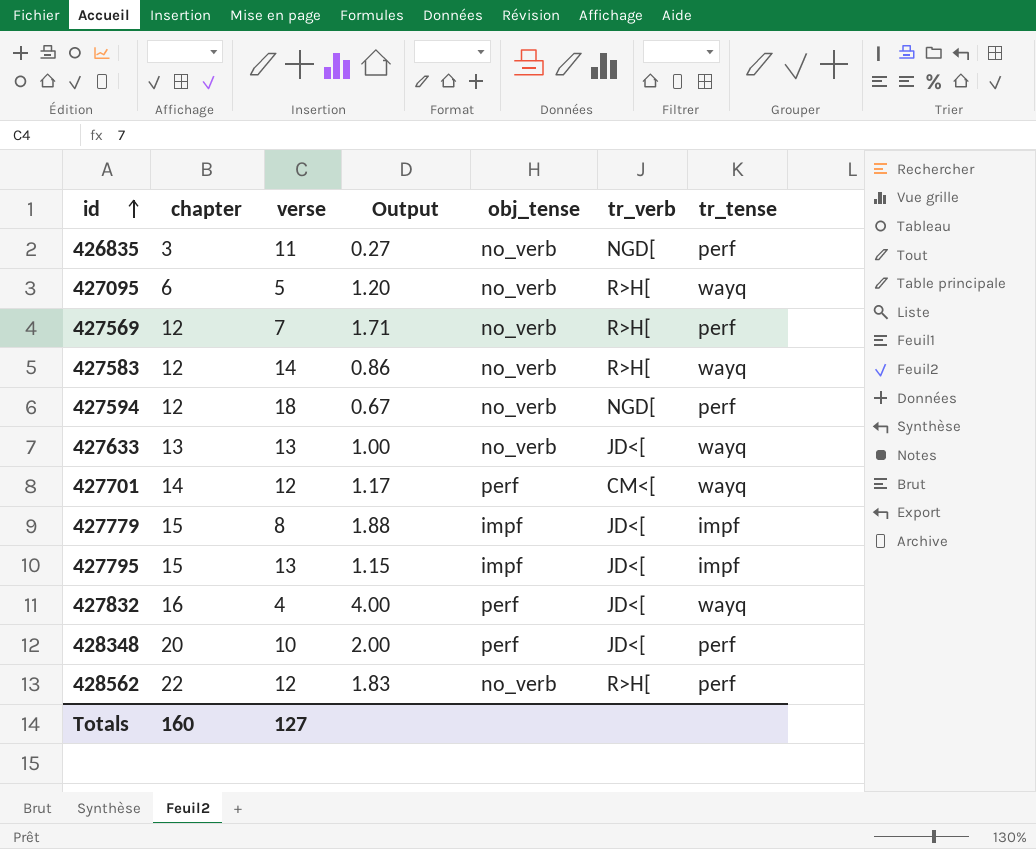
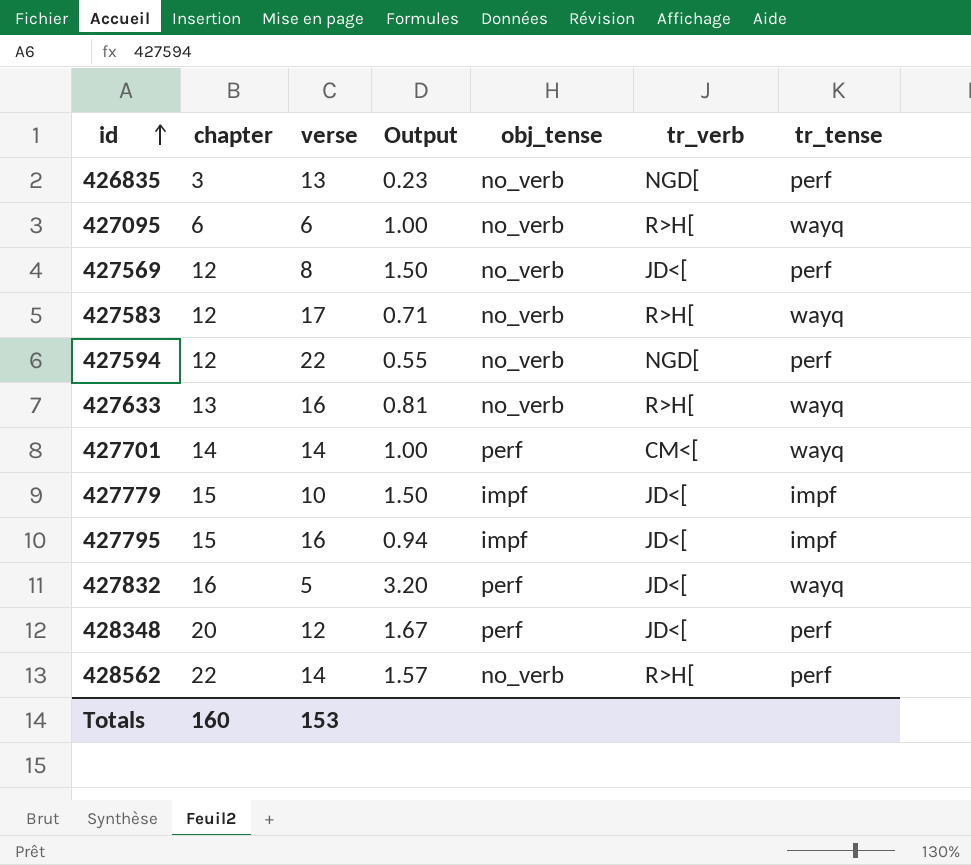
426835 | verse: 11 -> 13
426835 | Output: 0.27 -> 0.23
427095 | verse: 5 -> 6
427095 | Output: 1.20 -> 1.00
427569 | verse: 7 -> 8
427569 | Output: 1.71 -> 1.50
427569 | tr_verb: R>H[ -> JD<[
427583 | verse: 14 -> 17
427583 | Output: 0.86 -> 0.71
427594 | verse: 18 -> 22
427594 | Output: 0.67 -> 0.55
427633 | verse: 13 -> 16
427633 | Output: 1.00 -> 0.81
427633 | tr_verb: JD<[ -> R>H[
427701 | verse: 12 -> 14
427701 | Output: 1.17 -> 1.00
427779 | verse: 8 -> 10
427779 | Output: 1.88 -> 1.50
427795 | verse: 13 -> 16
427795 | Output: 1.15 -> 0.94
427832 | verse: 4 -> 5
427832 | Output: 4.00 -> 3.20
428348 | verse: 10 -> 12
428348 | Output: 2.00 -> 1.67
428562 | verse: 12 -> 14
428562 | Output: 1.83 -> 1.57
Totals | verse: 127 -> 153

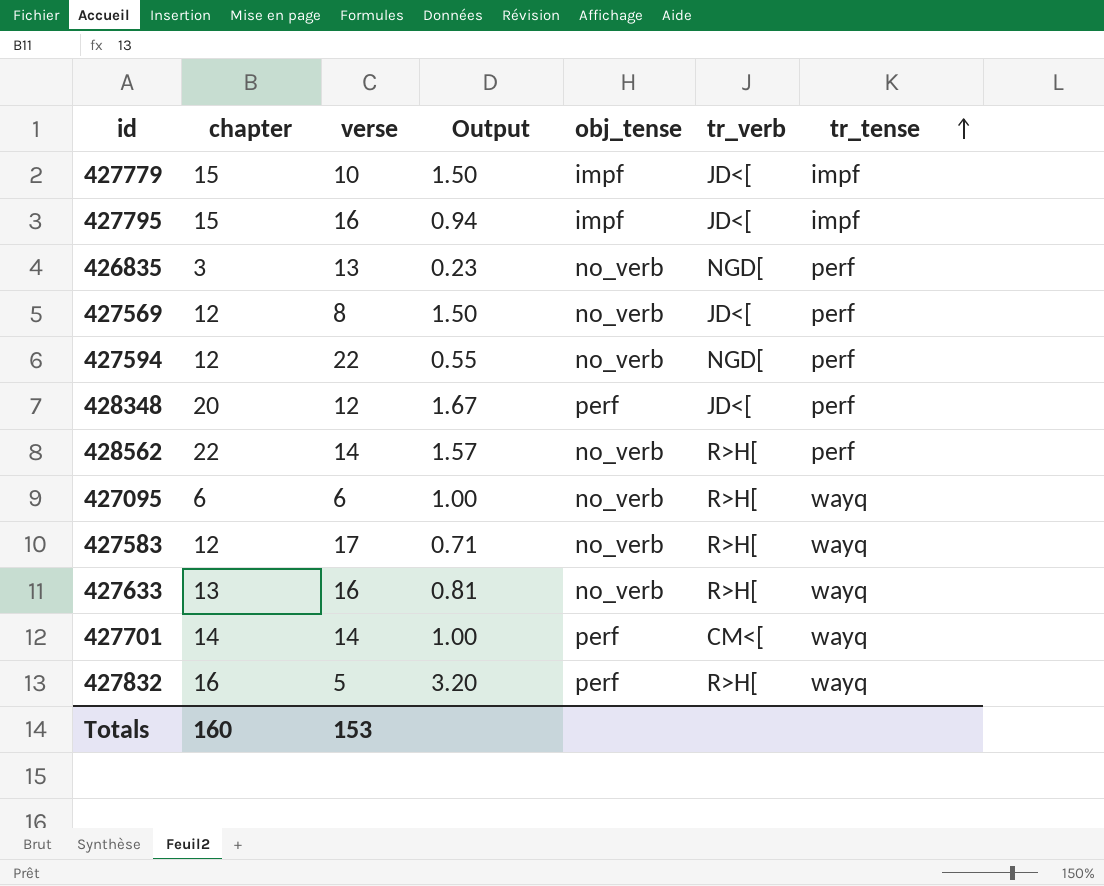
row order: id ascending -> tr_tense ascending
427832 | tr_verb: JD<[ -> R>H[

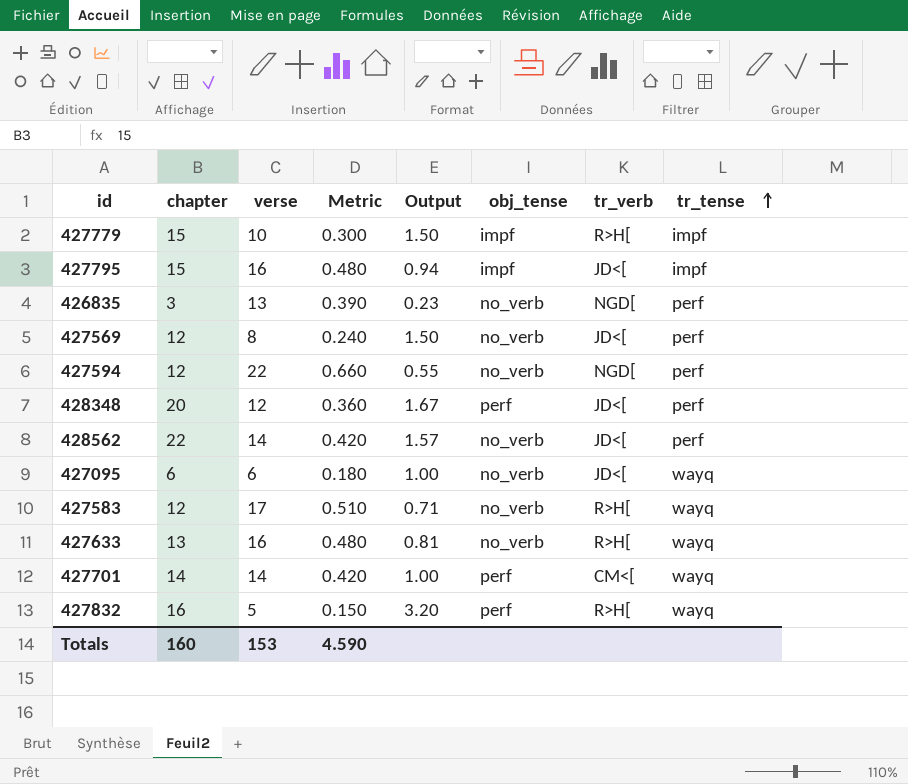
column Metric | formula: none -> [verse] * 0.03
427779 | tr_verb: JD<[ -> R>H[
428562 | tr_verb: R>H[ -> JD<[
427095 | tr_verb: R>H[ -> JD<[

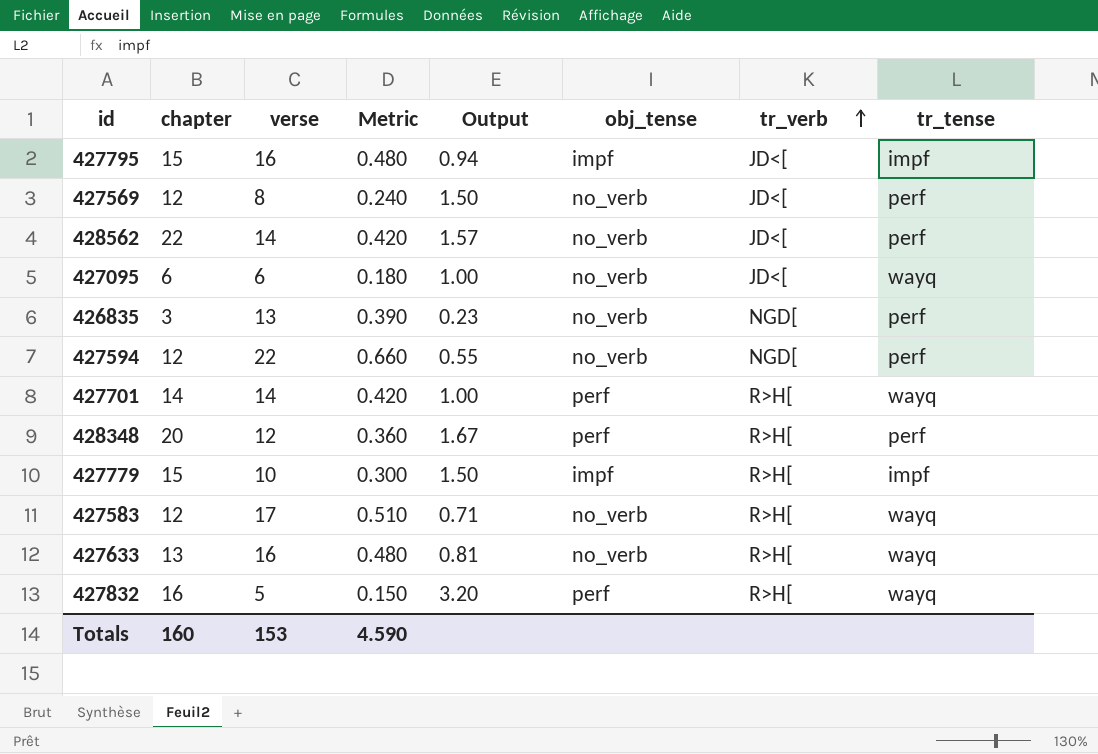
row order: tr_tense ascending -> tr_verb ascending
427701 | tr_verb: CM<[ -> R>H[
428348 | tr_verb: JD<[ -> R>H[

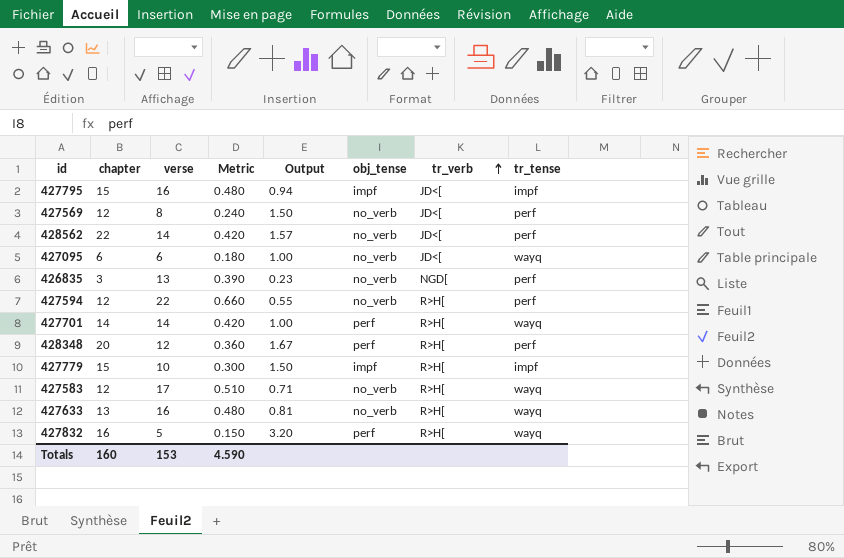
427594 | tr_verb: NGD[ -> R>H[

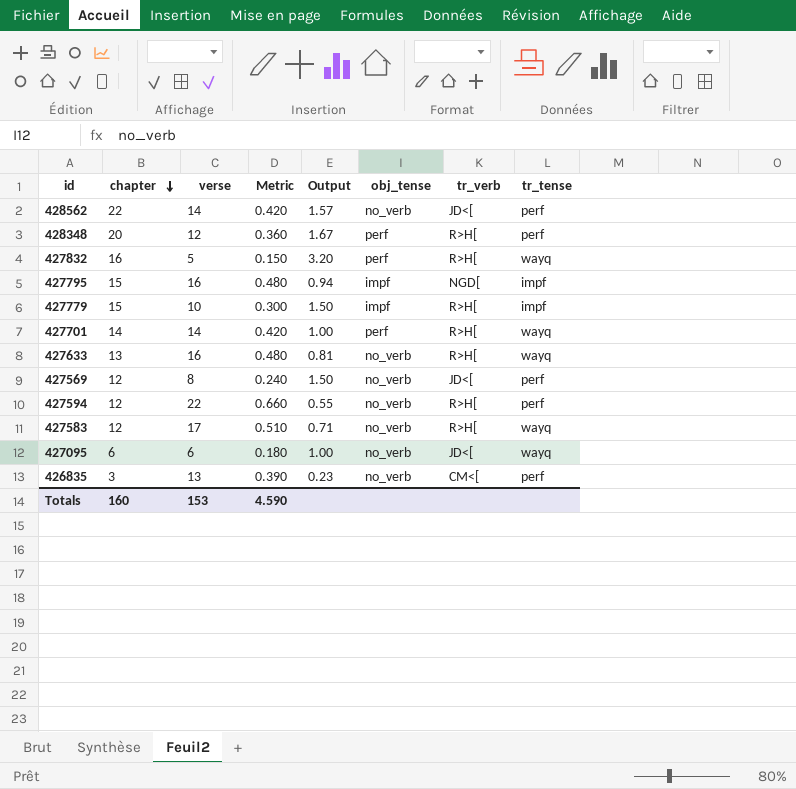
row order: tr_verb ascending -> chapter descending
427795 | tr_verb: JD<[ -> NGD[
426835 | tr_verb: NGD[ -> CM<[

